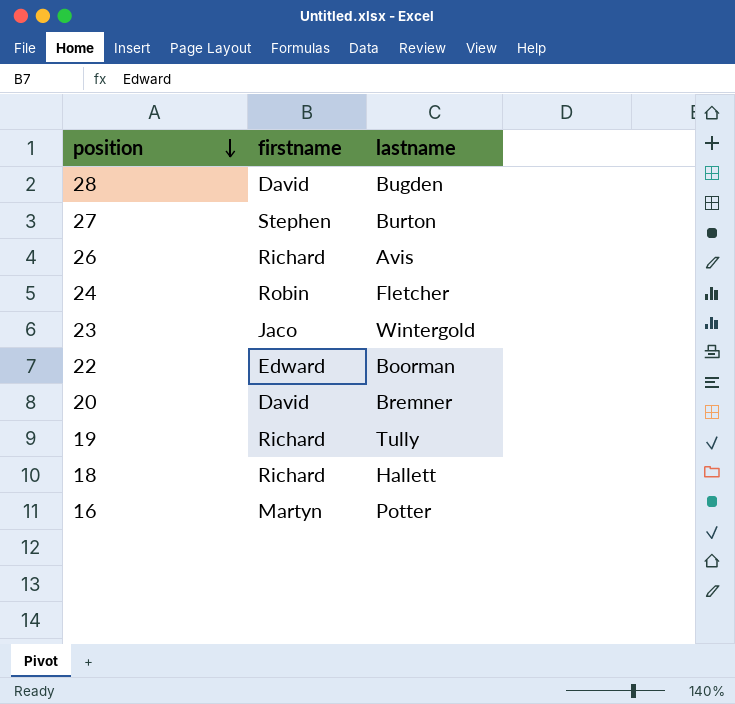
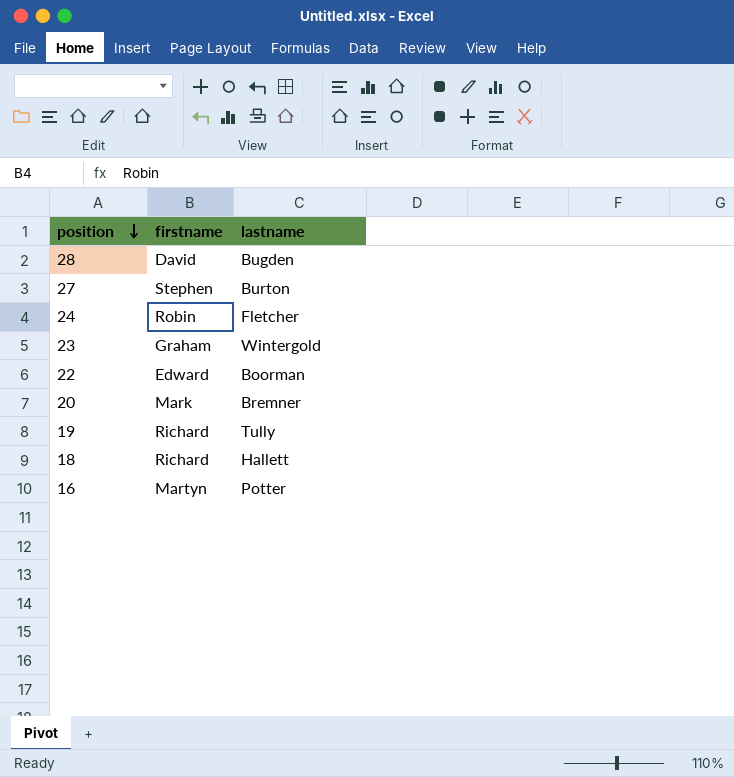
row 26: Richard | Avis -> none
23 | firstname: Jaco -> Graham
20 | firstname: David -> Mark

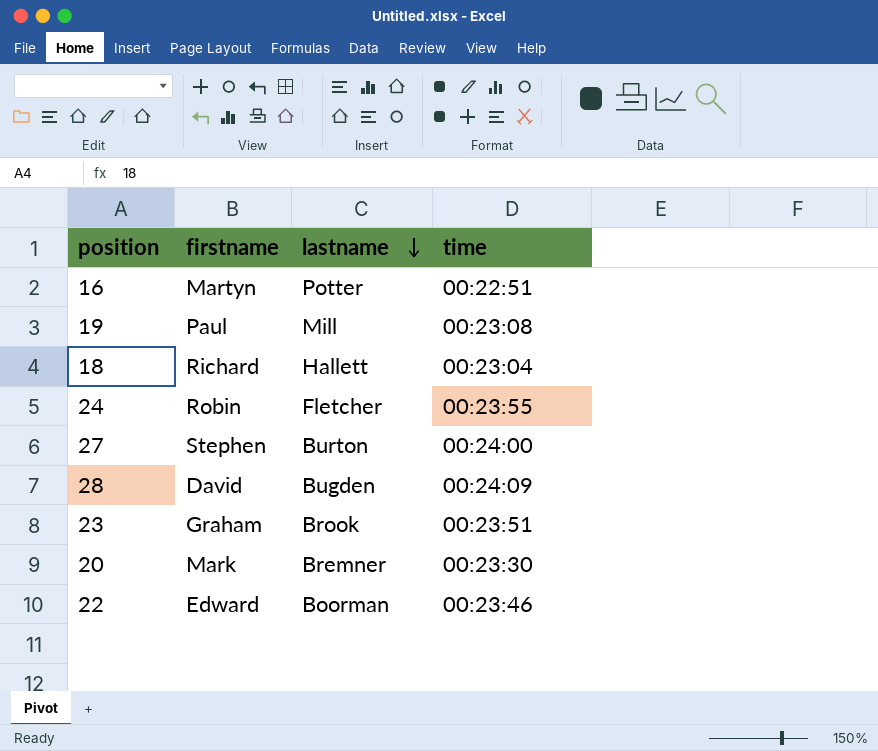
row order: position descending -> lastname descending
column time | position: none -> 4
19 | firstname: Richard -> Paul
19 | lastname: Tully -> Mill
23 | lastname: Wintergold -> Brook

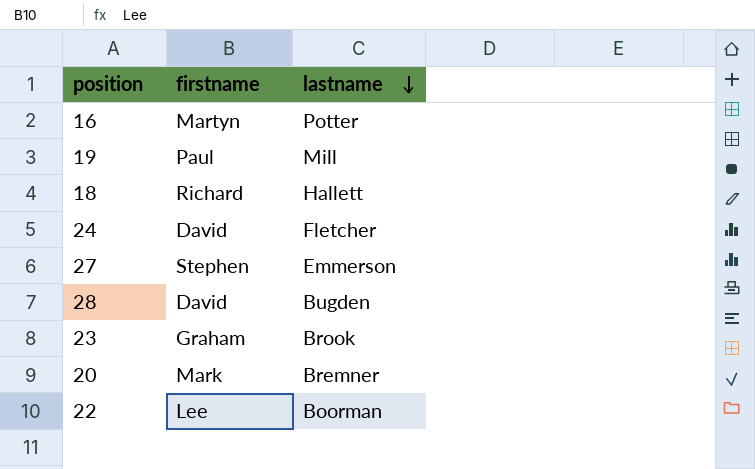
column time | position: 4 -> none
24 | firstname: Robin -> David
27 | lastname: Burton -> Emmerson
22 | firstname: Edward -> Lee

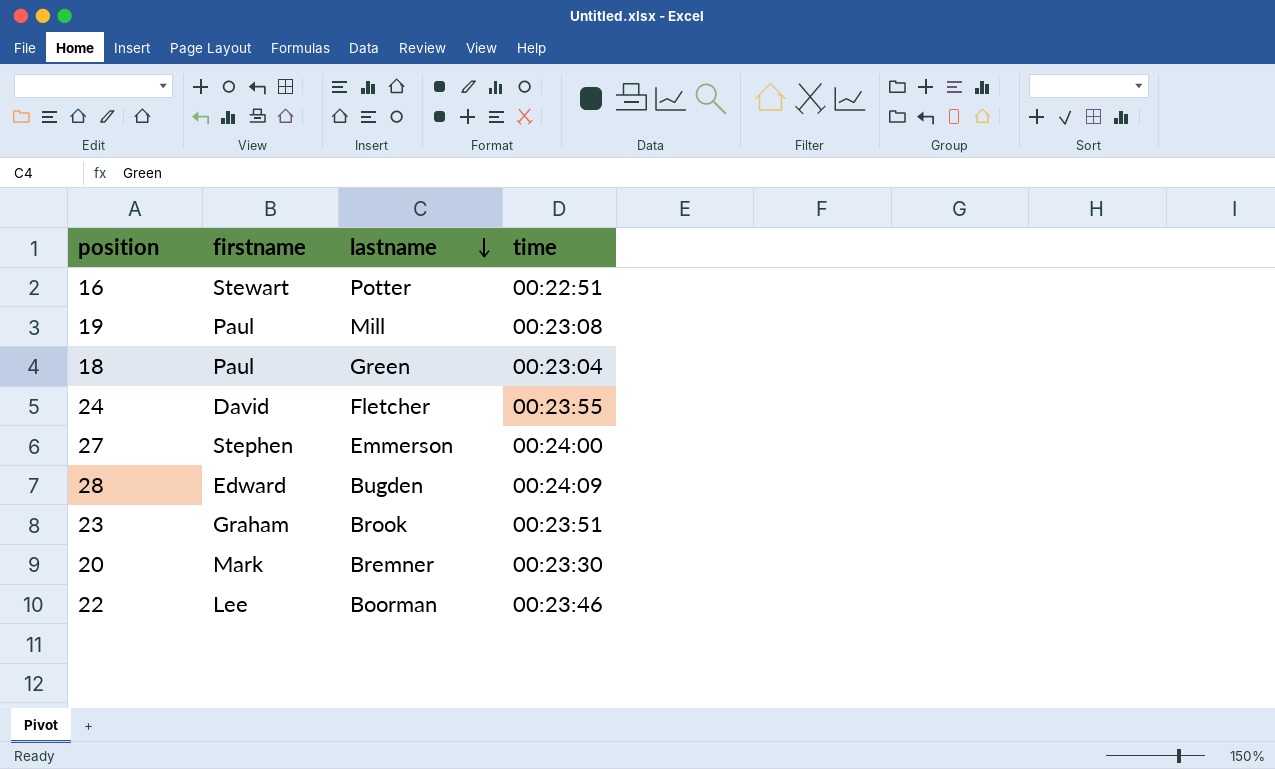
column time | position: none -> 4
16 | firstname: Martyn -> Stewart
18 | firstname: Richard -> Paul
18 | lastname: Hallett -> Green
28 | firstname: David -> Edward

